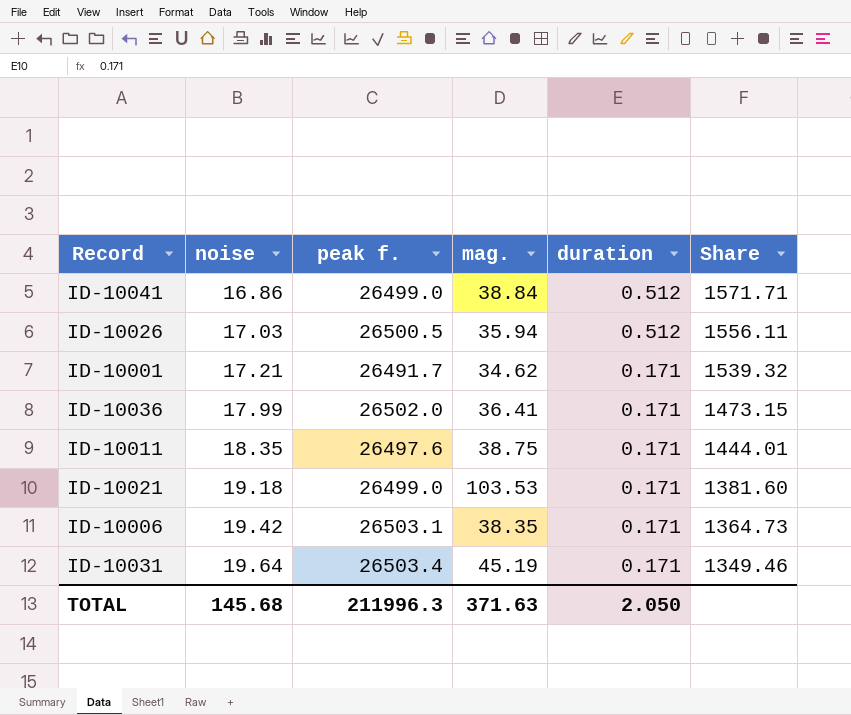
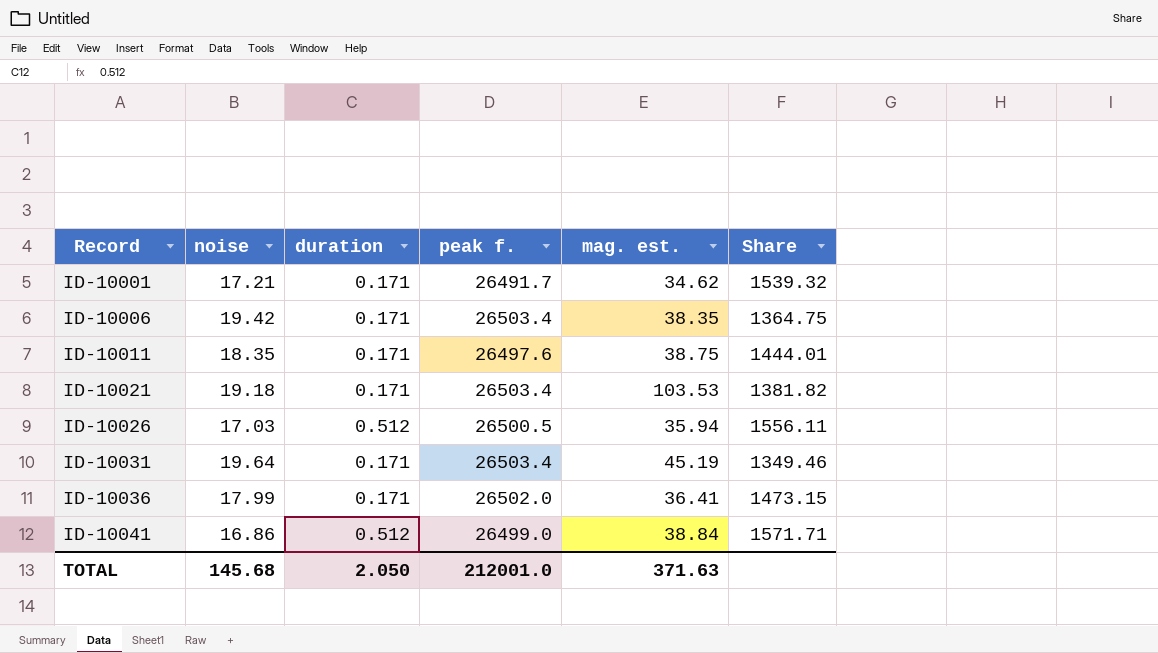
row order: noise ascending -> Record ascending
column duration | position: 5 -> 3
column name: mag. -> mag. est.
ID-10006 | peak f.: 26503.1 -> 26503.4
ID-10006 | Share: 1364.73 -> 1364.75
ID-10021 | peak f.: 26499.0 -> 26503.4
ID-10021 | Share: 1381.60 -> 1381.82
TOTAL | peak f.: 211996.3 -> 212001.0

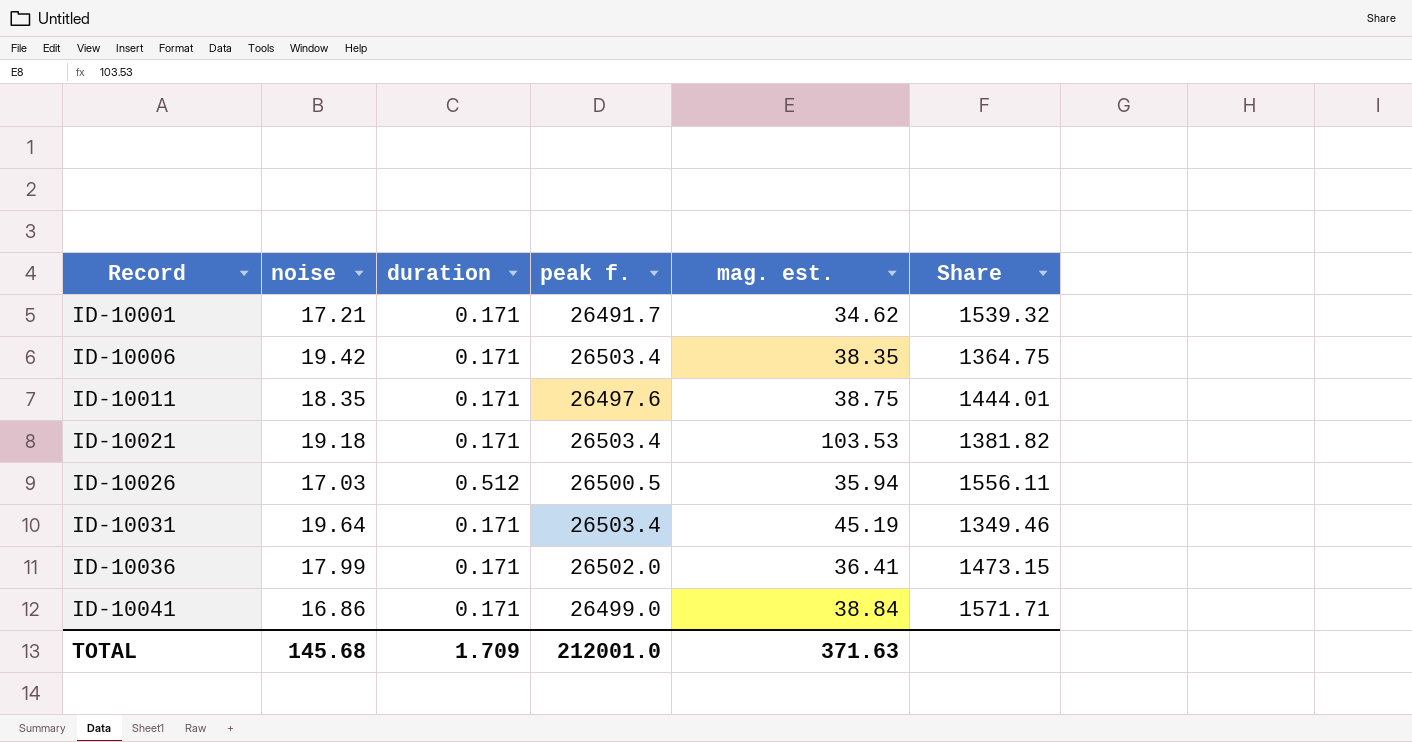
ID-10041 | duration: 0.512 -> 0.171
TOTAL | duration: 2.050 -> 1.709

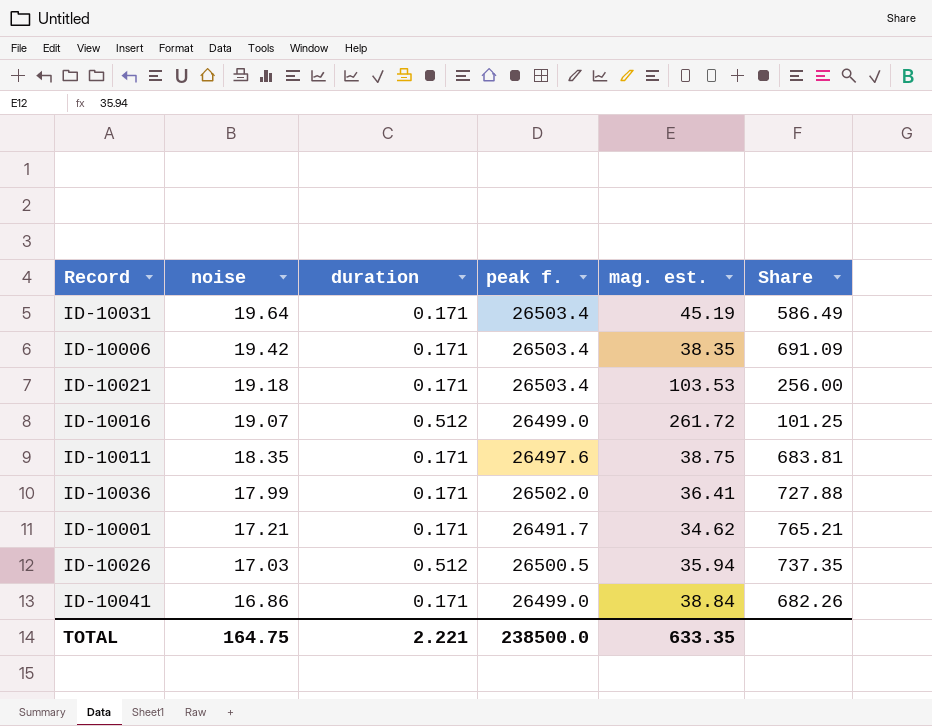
row order: Record ascending -> noise descending
column Share | formula: [peak f.] / [noise] -> [peak f.] / [mag. est.]
row ID-10016: none -> 19.07 | 0.512 | 26499.0 | 261.72 | 101.25
TOTAL | noise: 145.68 -> 164.75
TOTAL | duration: 1.709 -> 2.221
TOTAL | peak f.: 212001.0 -> 238500.0
TOTAL | mag. est.: 371.63 -> 633.35

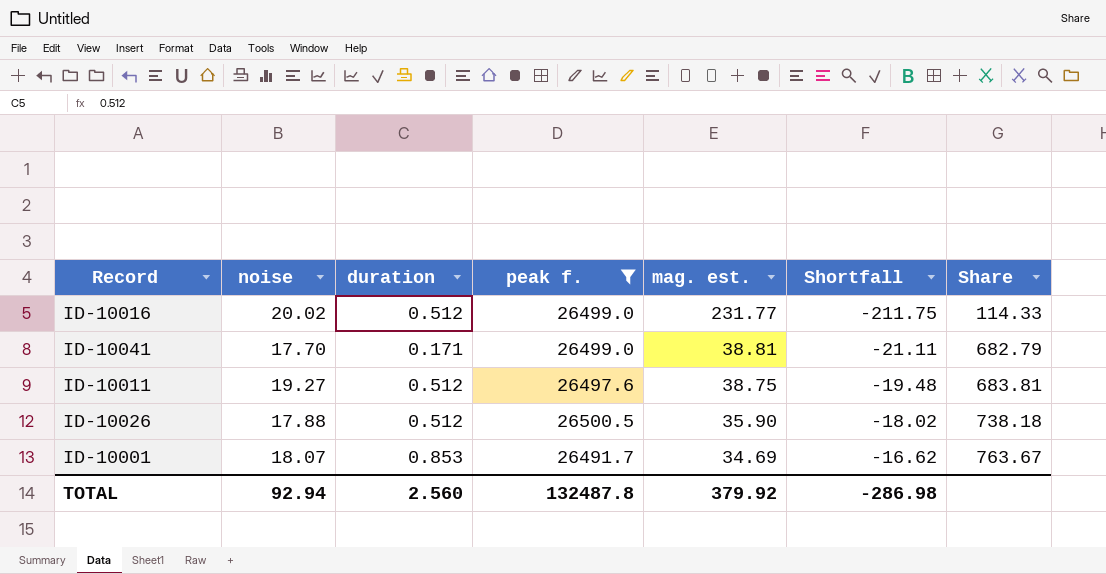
filter: none -> peak f. <= 26500.5
row order: noise descending -> mag. est. descending
column Shortfall | formula: none -> [noise] - [mag. est.]
ID-10016 | noise: 19.07 -> 20.02
ID-10016 | mag. est.: 261.72 -> 231.77
ID-10016 | Share: 101.25 -> 114.33
ID-10041 | noise: 16.86 -> 17.70
ID-10041 | mag. est.: 38.84 -> 38.81
ID-10041 | Share: 682.26 -> 682.79
ID-10011 | noise: 18.35 -> 19.27
ID-10011 | duration: 0.171 -> 0.512
ID-10026 | noise: 17.03 -> 17.88
ID-10026 | mag. est.: 35.94 -> 35.90
ID-10026 | Share: 737.35 -> 738.18
ID-10001 | noise: 17.21 -> 18.07
ID-10001 | duration: 0.171 -> 0.853
ID-10001 | mag. est.: 34.62 -> 34.69
ID-10001 | Share: 765.21 -> 763.67
TOTAL | noise: 164.75 -> 92.94
TOTAL | duration: 2.221 -> 2.560
TOTAL | peak f.: 238500.0 -> 132487.8
TOTAL | mag. est.: 633.35 -> 379.92

